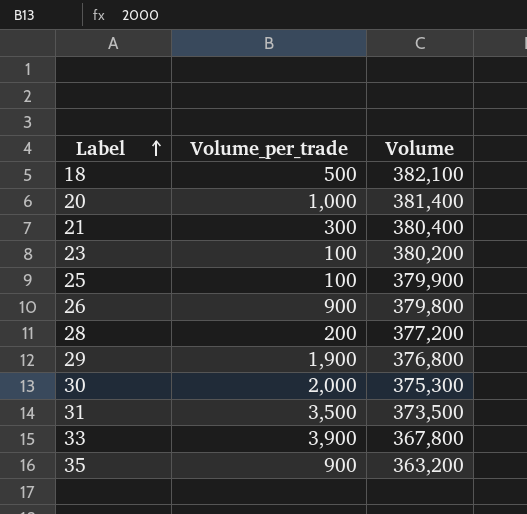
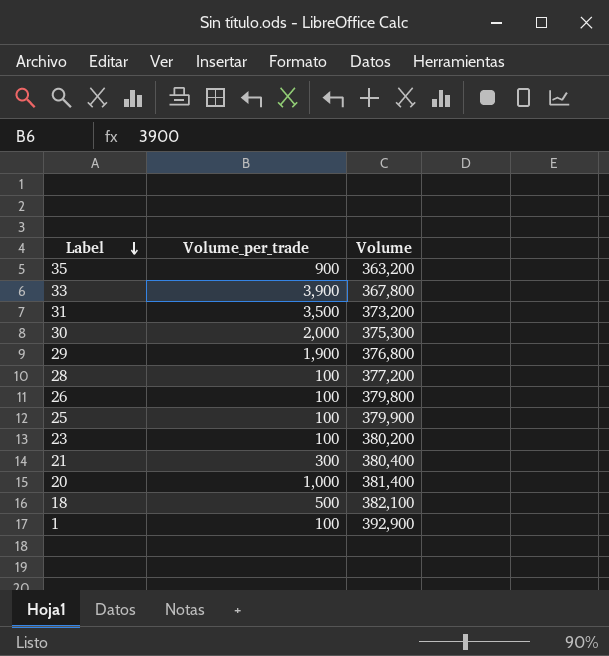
row order: Label ascending -> Label descending
31 | Volume: 373,500 -> 373,200
28 | Volume_per_trade: 200 -> 100
26 | Volume_per_trade: 900 -> 100
row 1: none -> 100 | 392,900

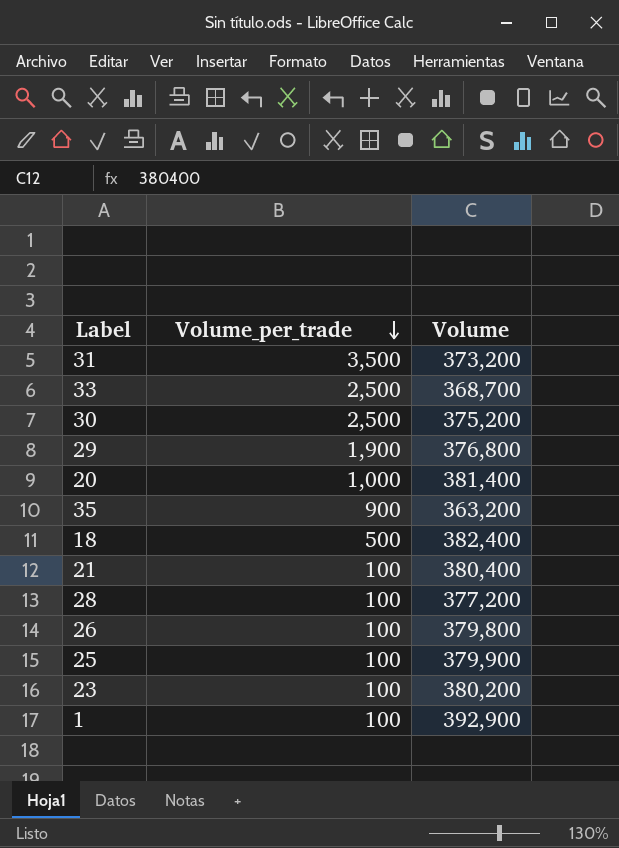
row order: Label descending -> Volume_per_trade descending
33 | Volume_per_trade: 3,900 -> 2,500
33 | Volume: 367,800 -> 368,700
30 | Volume_per_trade: 2,000 -> 2,500
30 | Volume: 375,300 -> 375,200
18 | Volume: 382,100 -> 382,400
21 | Volume_per_trade: 300 -> 100

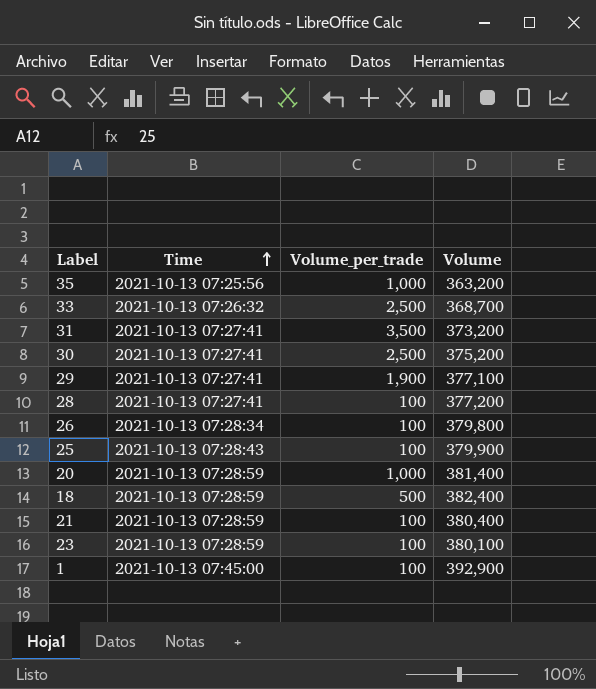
row order: Volume_per_trade descending -> Time ascending
column Time | position: none -> 2
35 | Volume_per_trade: 900 -> 1,000
29 | Volume: 376,800 -> 377,100
23 | Volume: 380,200 -> 380,100

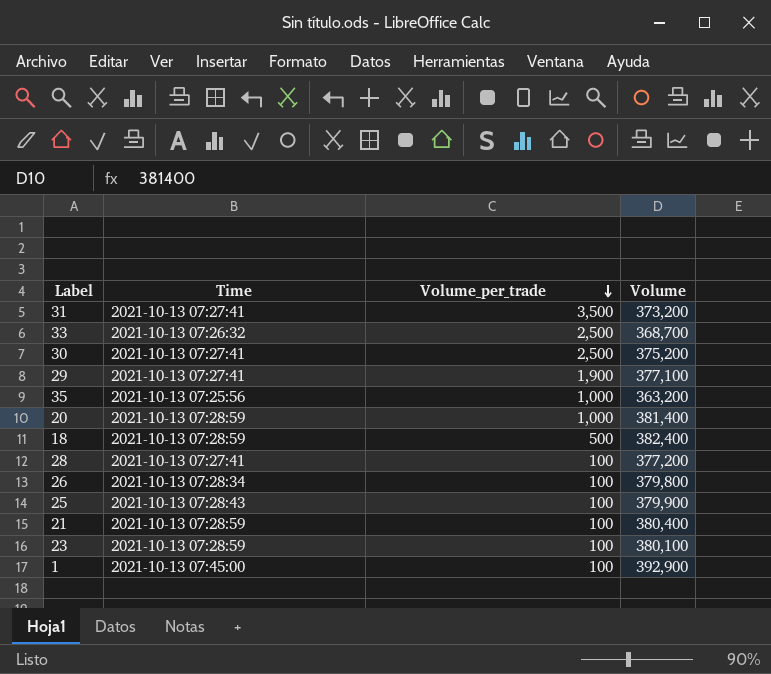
row order: Time ascending -> Volume_per_trade descending

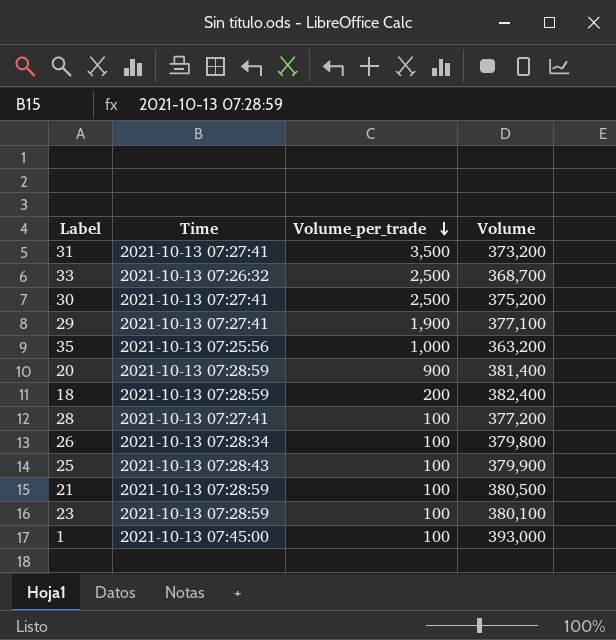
20 | Volume_per_trade: 1,000 -> 900
18 | Volume_per_trade: 500 -> 200
21 | Volume: 380,400 -> 380,500
1 | Volume: 392,900 -> 393,000

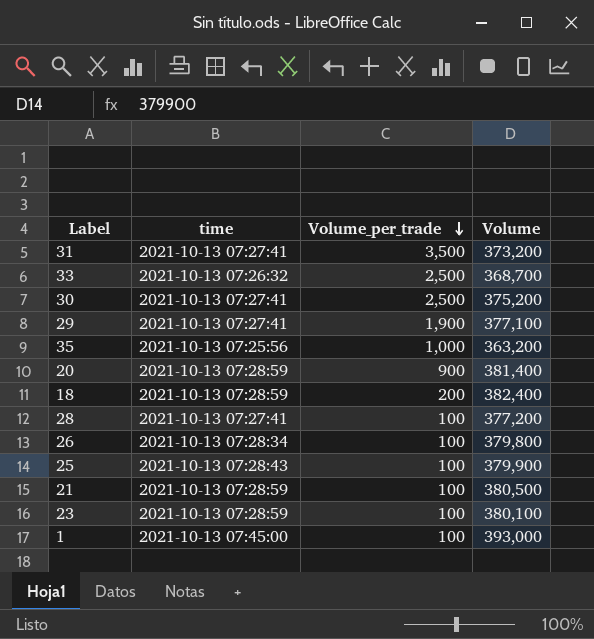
column name: Time -> time

